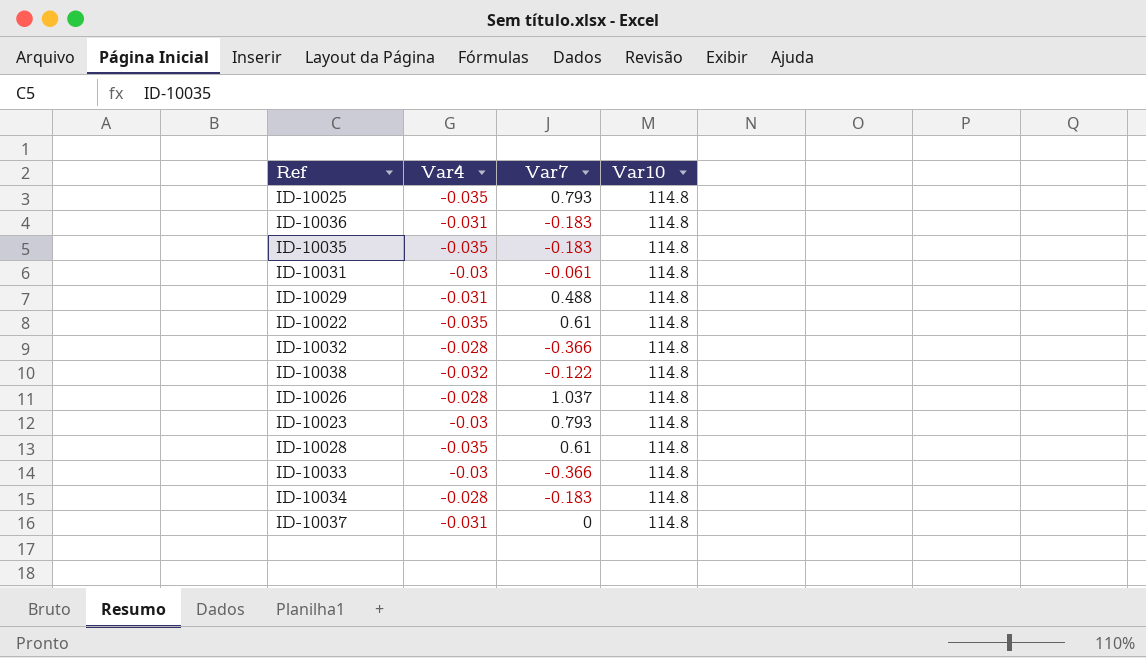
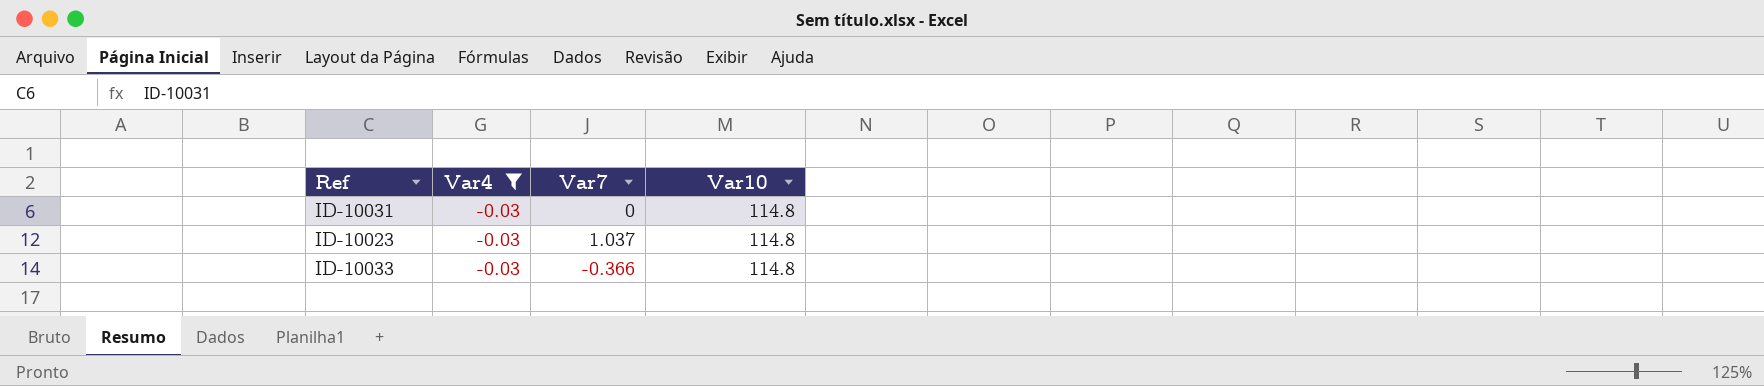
filter: none -> Var4 = -0.03
ID-10031 | Var7: -0.061 -> 0
ID-10023 | Var7: 0.793 -> 1.037

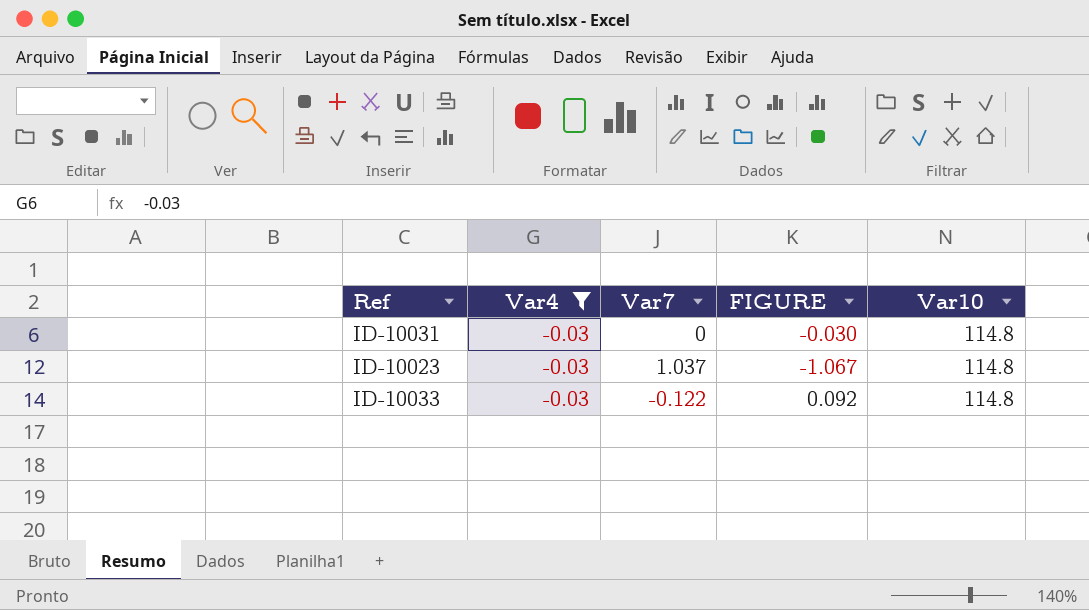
column FIGURE | formula: none -> [Var4] - [Var7]
ID-10033 | Var7: -0.366 -> -0.122

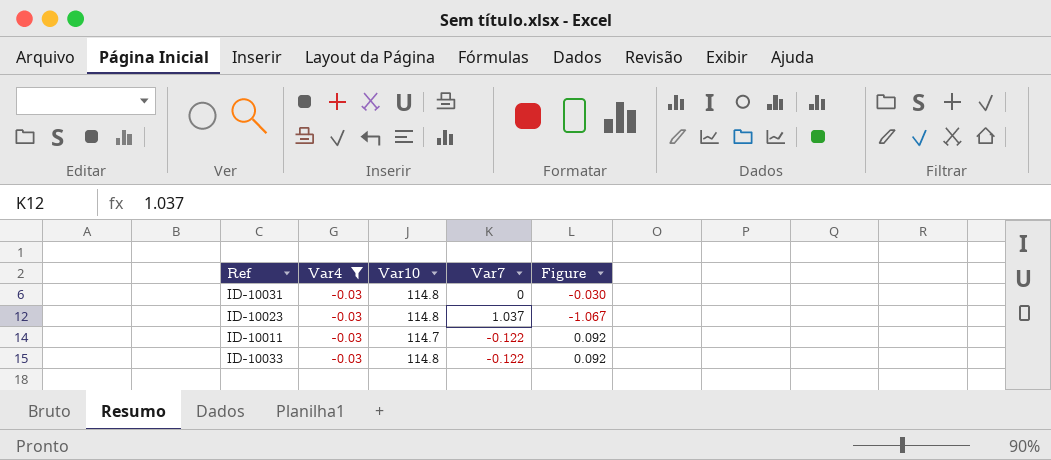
column Var10 | position: 5 -> 3
column name: FIGURE -> Figure
row ID-10011: none -> -0.03 | 114.7 | -0.122 | 0.092

